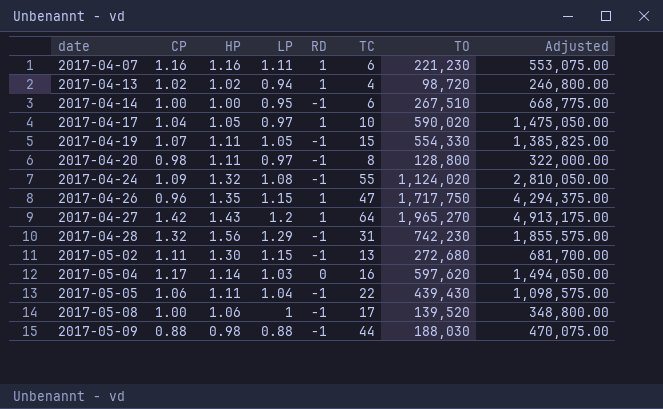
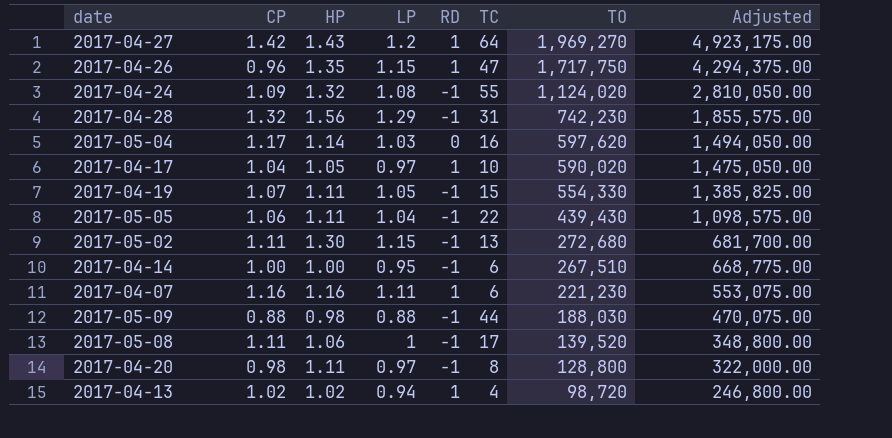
row order: date ascending -> TO descending
2017-04-27 | TO: 1,965,270 -> 1,969,270
2017-04-27 | Adjusted: 4,913,175.00 -> 4,923,175.00
2017-05-08 | CP: 1.00 -> 1.11

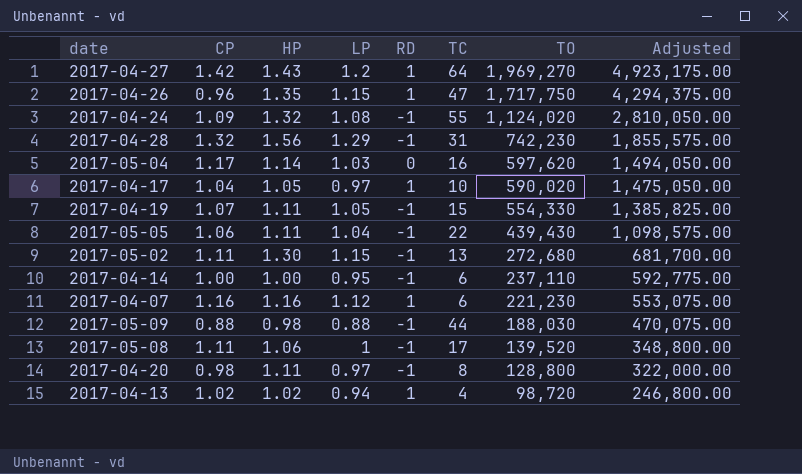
2017-04-14 | TO: 267,510 -> 237,110
2017-04-14 | Adjusted: 668,775.00 -> 592,775.00
2017-04-07 | LP: 1.11 -> 1.12

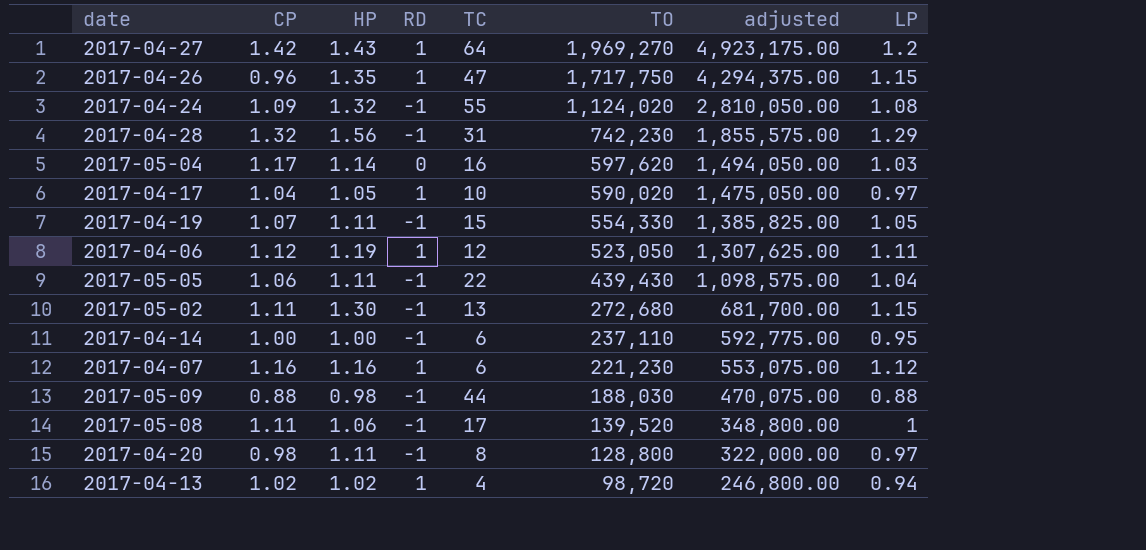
column name: Adjusted -> adjusted
column LP | position: 4 -> 8
row 2017-04-06: none -> 1.12 | 1.19 | 1 | 12 | 523,050 | 1,307,625.00 | 1.11

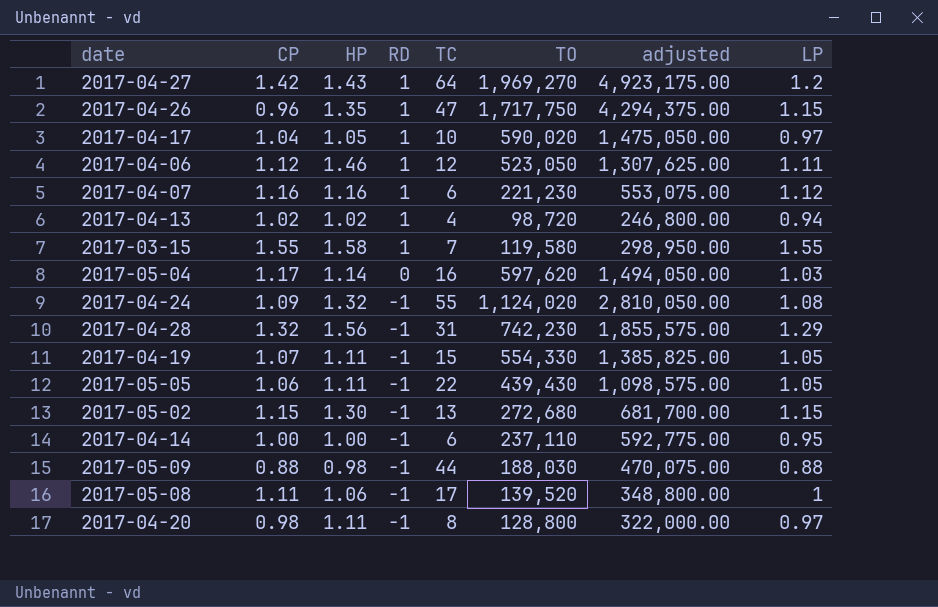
row order: TO descending -> RD descending
2017-04-06 | HP: 1.19 -> 1.46
row 2017-03-15: none -> 1.55 | 1.58 | 1 | 7 | 119,580 | 298,950.00 | 1.55
2017-05-05 | LP: 1.04 -> 1.05
2017-05-02 | CP: 1.11 -> 1.15

